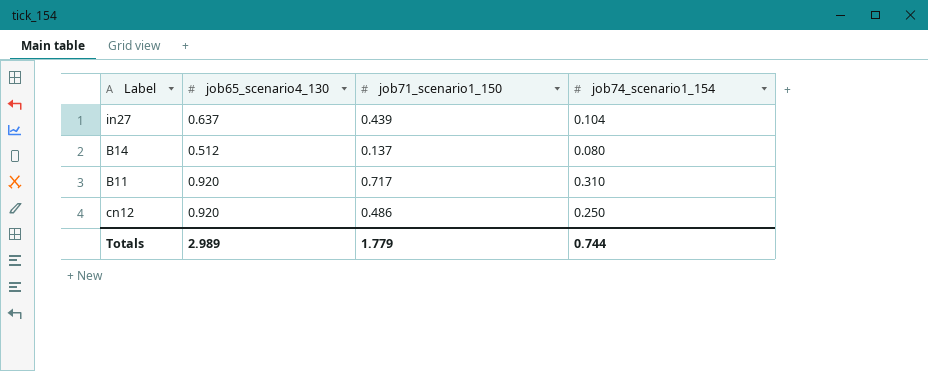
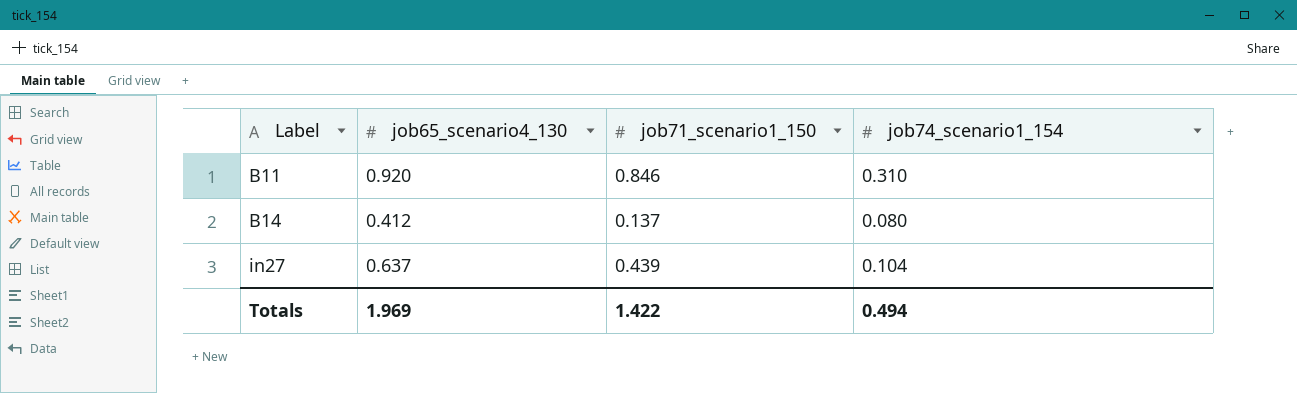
row order: none -> Label ascending
row cn12: 0.920 | 0.486 | 0.250 -> none
B11 | job71_scenario1_150: 0.717 -> 0.846
B14 | job65_scenario4_130: 0.512 -> 0.412
Totals | job65_scenario4_130: 2.989 -> 1.969
Totals | job71_scenario1_150: 1.779 -> 1.422
Totals | job74_scenario1_154: 0.744 -> 0.494

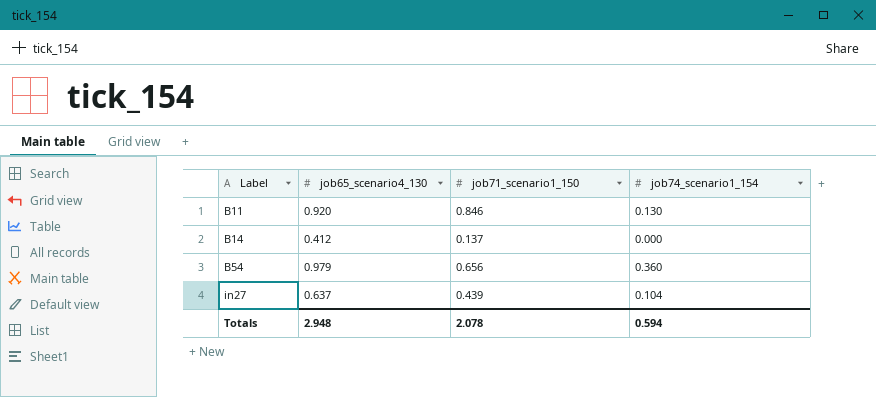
B11 | job74_scenario1_154: 0.310 -> 0.130
B14 | job74_scenario1_154: 0.080 -> 0.000
row B54: none -> 0.979 | 0.656 | 0.360
Totals | job65_scenario4_130: 1.969 -> 2.948
Totals | job71_scenario1_150: 1.422 -> 2.078
Totals | job74_scenario1_154: 0.494 -> 0.594

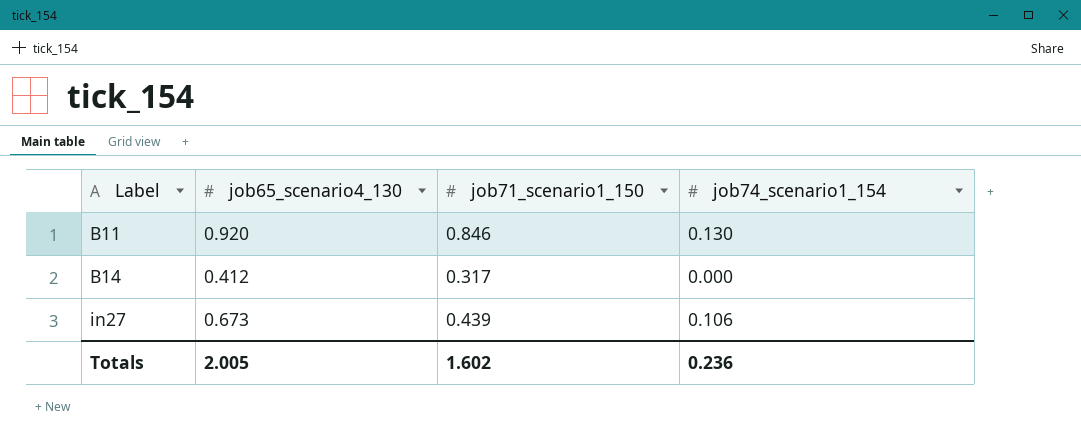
row B54: 0.979 | 0.656 | 0.360 -> none
B14 | job71_scenario1_150: 0.137 -> 0.317
in27 | job65_scenario4_130: 0.637 -> 0.673
in27 | job74_scenario1_154: 0.104 -> 0.106
Totals | job65_scenario4_130: 2.948 -> 2.005
Totals | job71_scenario1_150: 2.078 -> 1.602
Totals | job74_scenario1_154: 0.594 -> 0.236

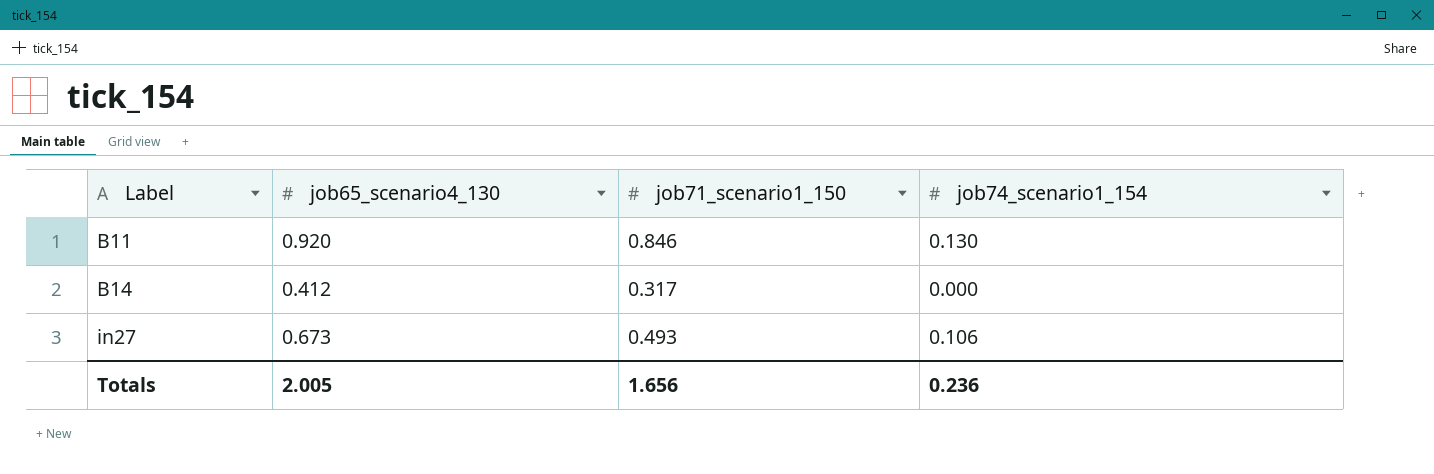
in27 | job71_scenario1_150: 0.439 -> 0.493
Totals | job71_scenario1_150: 1.602 -> 1.656

